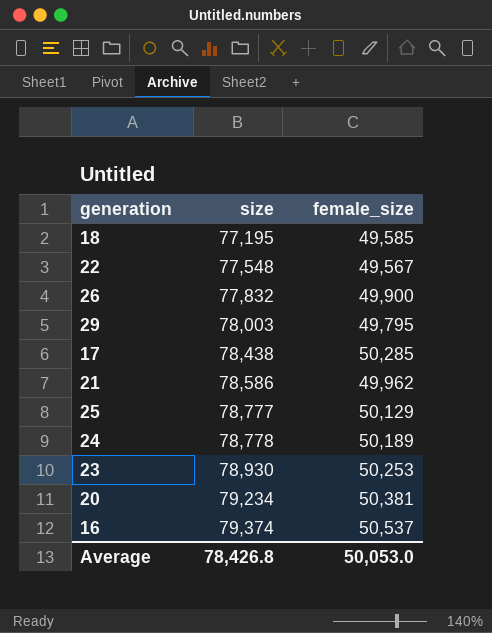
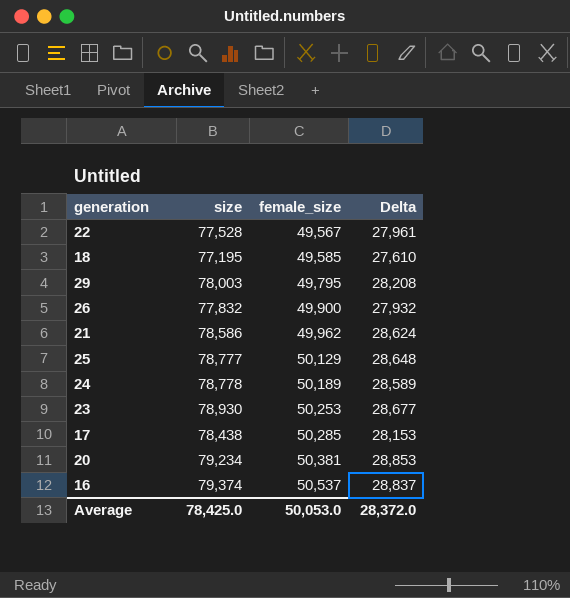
row order: size ascending -> female_size ascending
column Delta | formula: none -> [size] - [female_size]
22 | size: 77,548 -> 77,528
Average | size: 78,426.8 -> 78,425.0

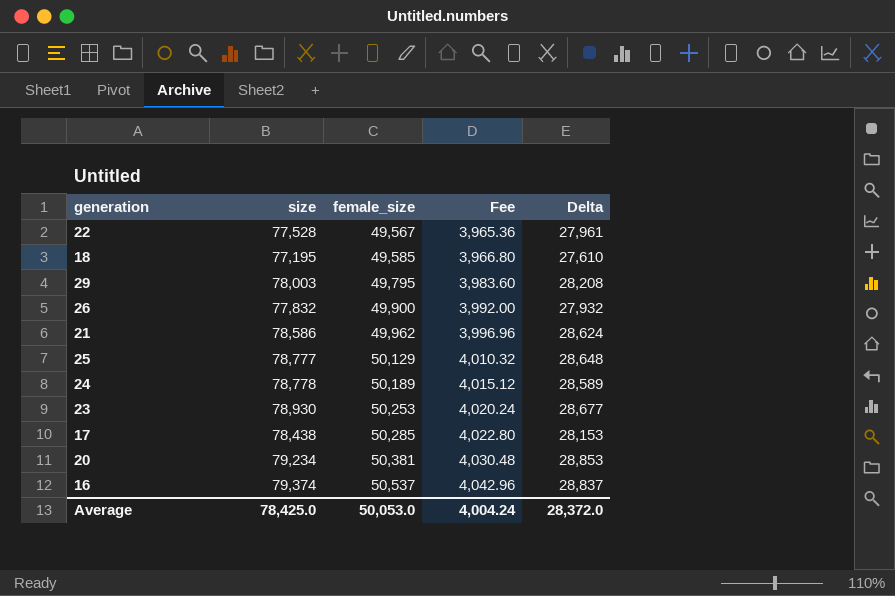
column Fee | formula: none -> [female_size] * 0.08

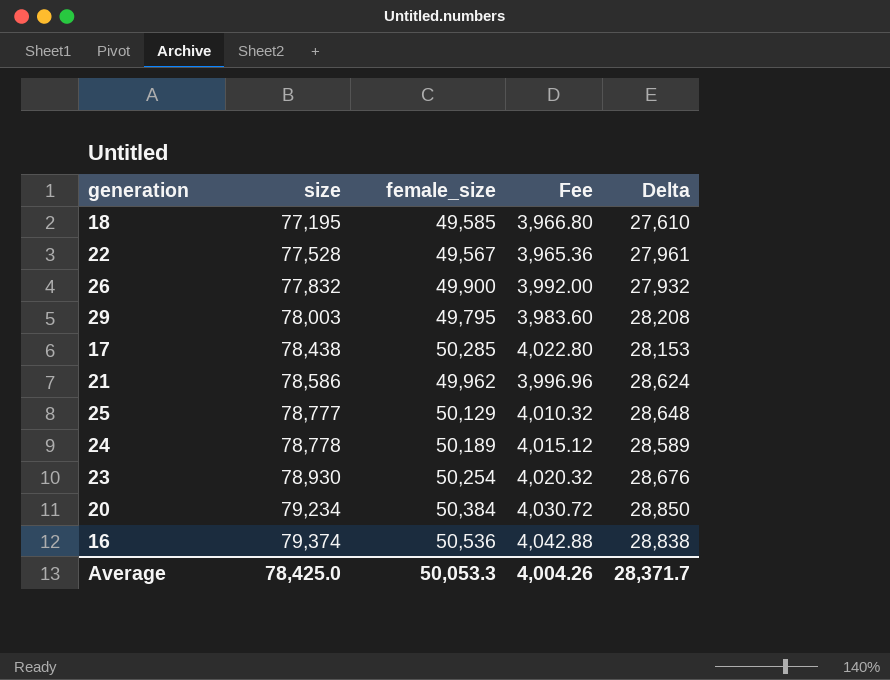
row order: female_size ascending -> size ascending
23 | female_size: 50,253 -> 50,254
23 | Fee: 4,020.24 -> 4,020.32
23 | Delta: 28,677 -> 28,676
20 | female_size: 50,381 -> 50,384
20 | Fee: 4,030.48 -> 4,030.72
20 | Delta: 28,853 -> 28,850
16 | female_size: 50,537 -> 50,536
16 | Fee: 4,042.96 -> 4,042.88
16 | Delta: 28,837 -> 28,838
Average | female_size: 50,053.0 -> 50,053.3
Average | Fee: 4,004.24 -> 4,004.26
Average | Delta: 28,372.0 -> 28,371.7

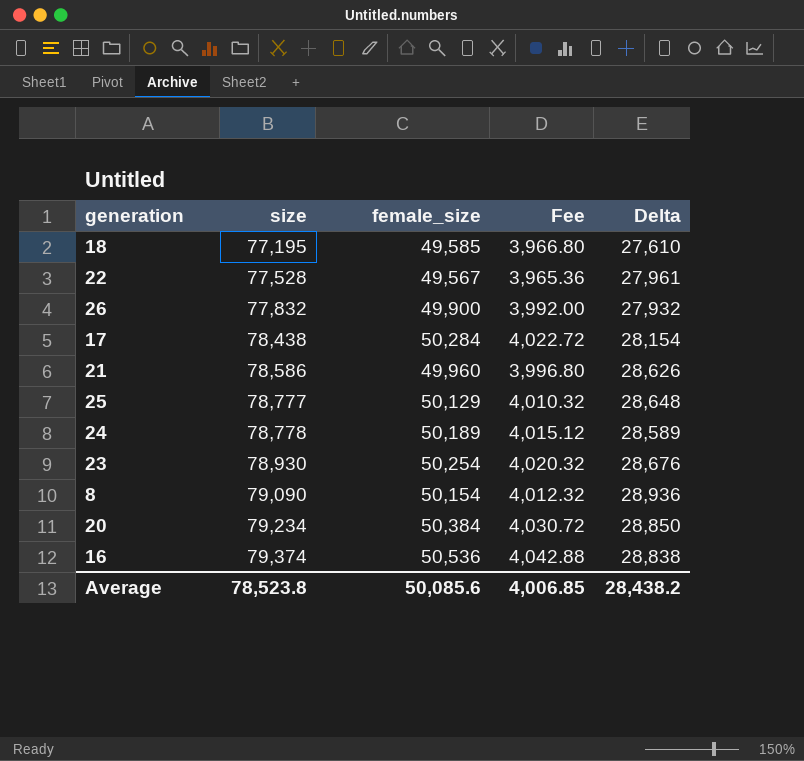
row 29: 78,003 | 49,795 | 3,983.60 | 28,208 -> none
17 | female_size: 50,285 -> 50,284
17 | Fee: 4,022.80 -> 4,022.72
17 | Delta: 28,153 -> 28,154
21 | female_size: 49,962 -> 49,960
21 | Fee: 3,996.96 -> 3,996.80
21 | Delta: 28,624 -> 28,626
row 8: none -> 79,090 | 50,154 | 4,012.32 | 28,936
Average | size: 78,425.0 -> 78,523.8
Average | female_size: 50,053.3 -> 50,085.6
Average | Fee: 4,004.26 -> 4,006.85
Average | Delta: 28,371.7 -> 28,438.2

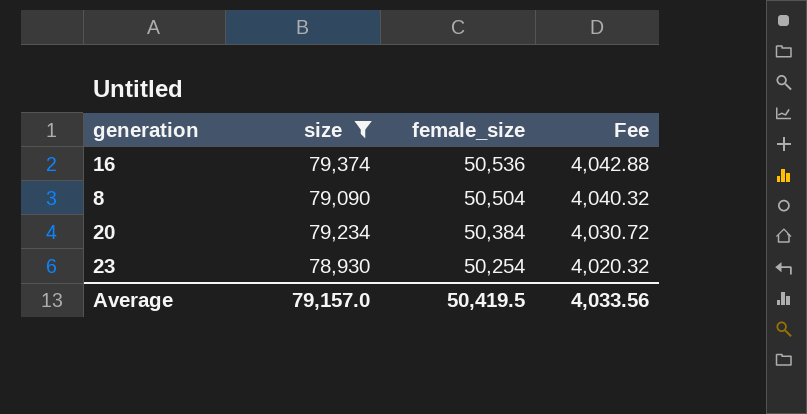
filter: none -> size >= 78,930
row order: size ascending -> female_size descending
column Delta | formula: [size] - [female_size] -> none
8 | female_size: 50,154 -> 50,504
8 | Fee: 4,012.32 -> 4,040.32
Average | size: 78,523.8 -> 79,157.0
Average | female_size: 50,085.6 -> 50,419.5
Average | Fee: 4,006.85 -> 4,033.56

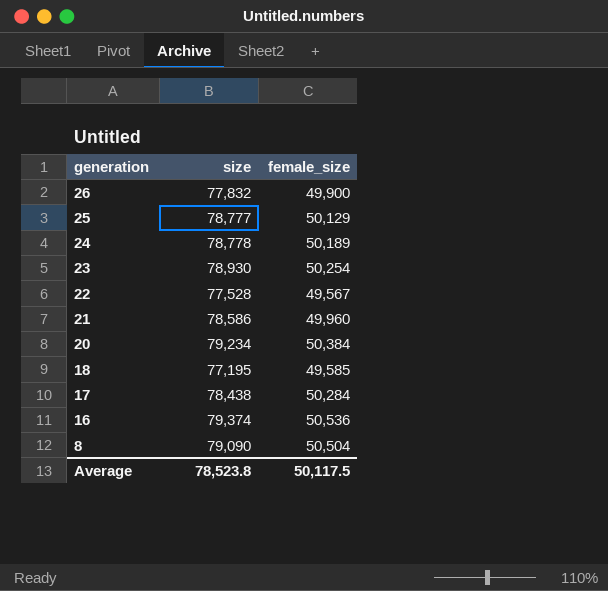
filter: size >= 78,930 -> none
row order: female_size descending -> generation descending
column Fee | formula: [female_size] * 0.08 -> none
Average | size: 79,157.0 -> 78,523.8
Average | female_size: 50,419.5 -> 50,117.5

